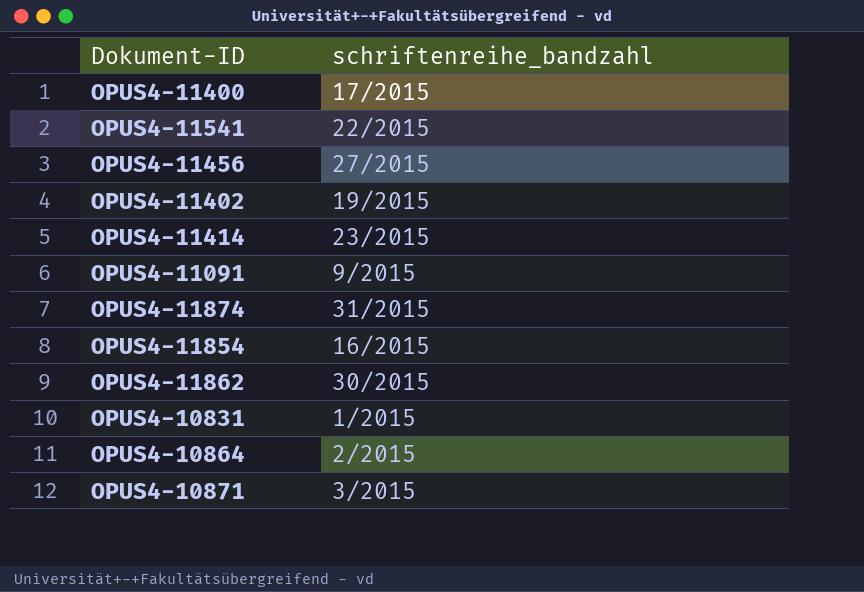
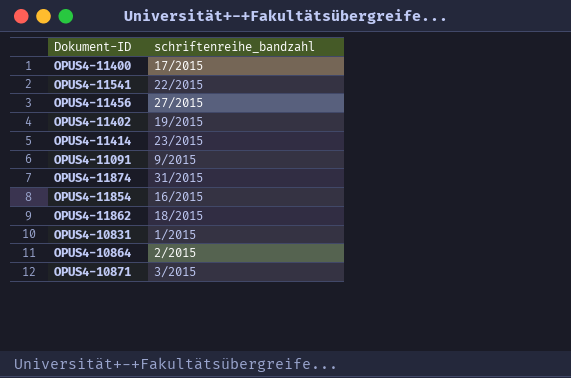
OPUS4-11862 | schriftenreihe_bandzahl: 30/2015 -> 18/2015

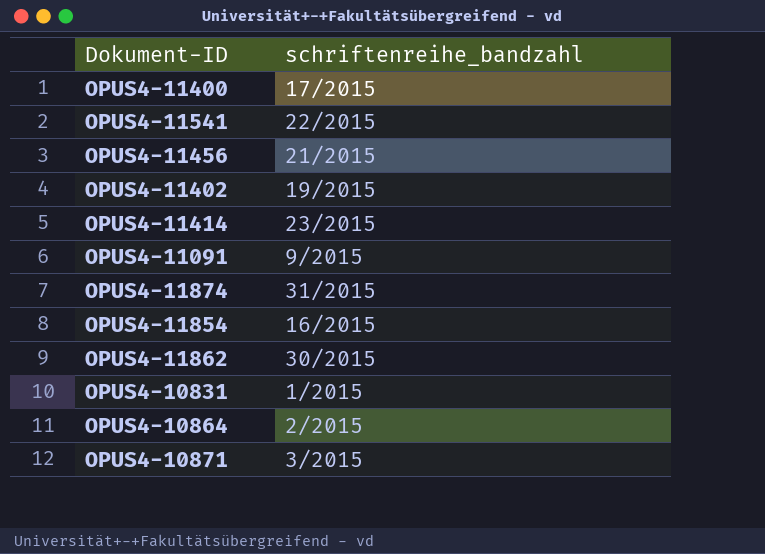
OPUS4-11456 | schriftenreihe_bandzahl: 27/2015 -> 21/2015
OPUS4-11862 | schriftenreihe_bandzahl: 18/2015 -> 30/2015

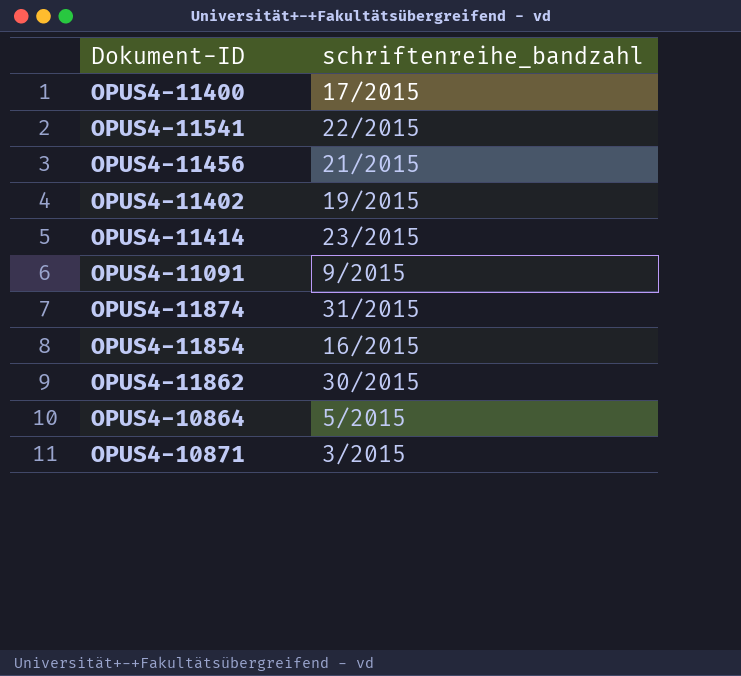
row OPUS4-10831: 1/2015 -> none
OPUS4-10864 | schriftenreihe_bandzahl: 2/2015 -> 5/2015

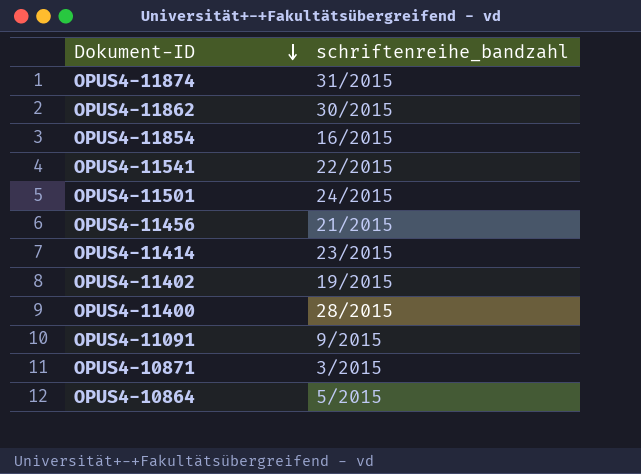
row order: none -> Dokument-ID descending
row OPUS4-11501: none -> 24/2015
OPUS4-11400 | schriftenreihe_bandzahl: 17/2015 -> 28/2015

